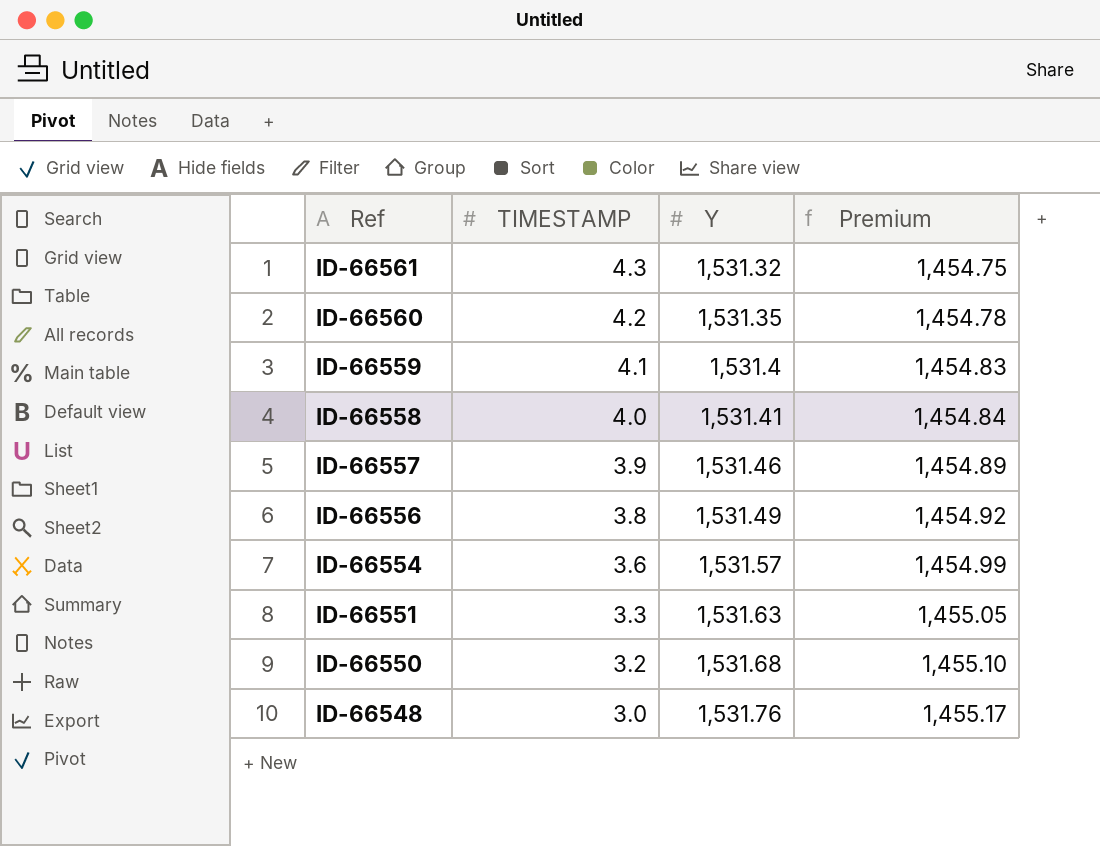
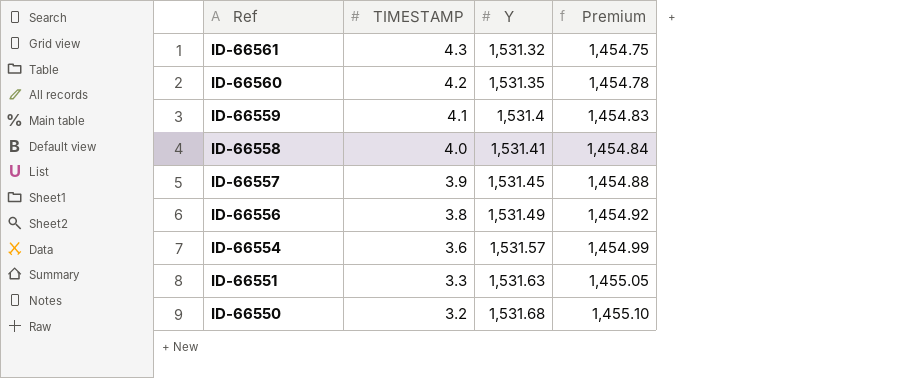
row ID-66548: 3.0 | 1,531.76 | 1,455.17 -> none
ID-66557 | Y: 1,531.46 -> 1,531.45
ID-66557 | Premium: 1,454.89 -> 1,454.88

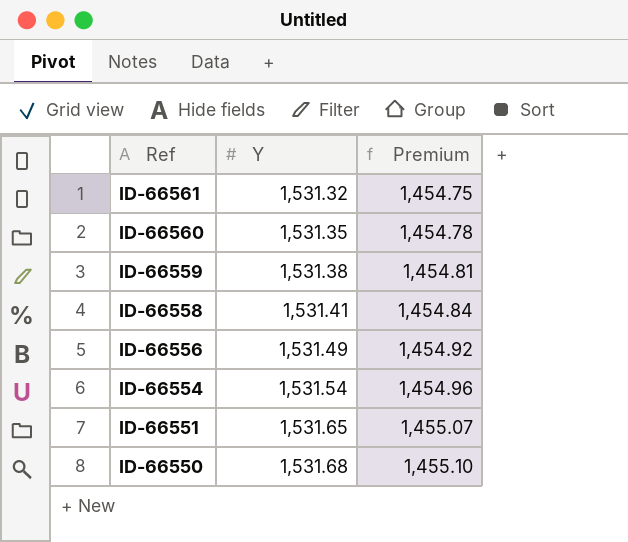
column TIMESTAMP | position: 2 -> none
row ID-66557: 3.9 | 1,531.45 | 1,454.88 -> none
ID-66559 | Y: 1,531.4 -> 1,531.38
ID-66559 | Premium: 1,454.83 -> 1,454.81
ID-66554 | Y: 1,531.57 -> 1,531.54
ID-66554 | Premium: 1,454.99 -> 1,454.96
ID-66551 | Y: 1,531.63 -> 1,531.65
ID-66551 | Premium: 1,455.05 -> 1,455.07

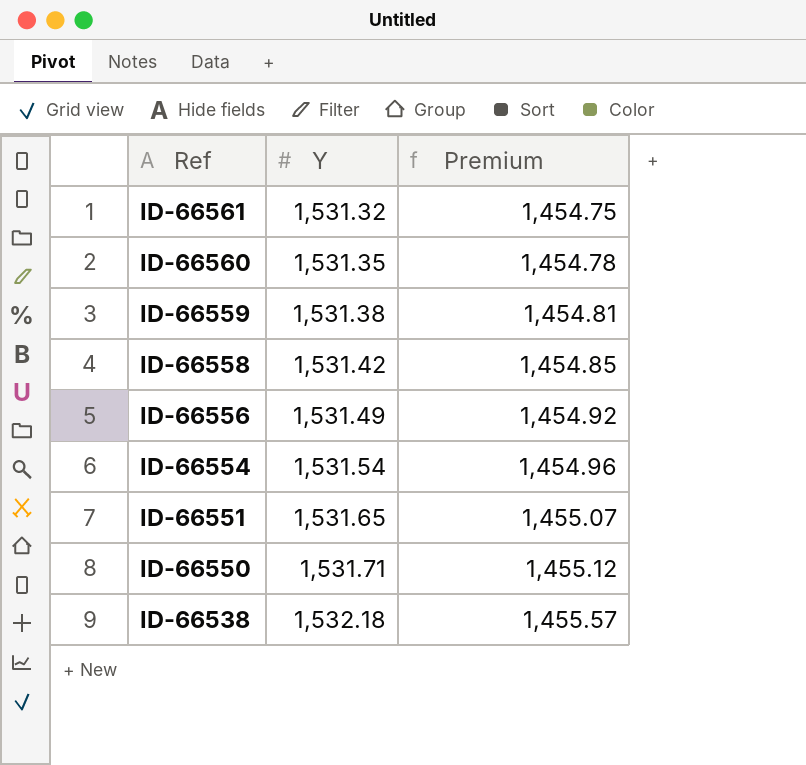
ID-66558 | Y: 1,531.41 -> 1,531.42
ID-66558 | Premium: 1,454.84 -> 1,454.85
ID-66550 | Y: 1,531.68 -> 1,531.71
ID-66550 | Premium: 1,455.10 -> 1,455.12
row ID-66538: none -> 1,532.18 | 1,455.57

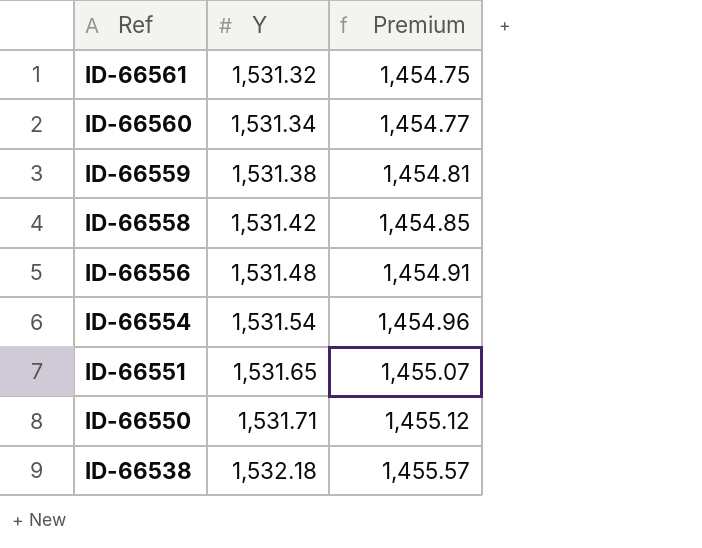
ID-66560 | Y: 1,531.35 -> 1,531.34
ID-66560 | Premium: 1,454.78 -> 1,454.77
ID-66556 | Y: 1,531.49 -> 1,531.48
ID-66556 | Premium: 1,454.92 -> 1,454.91

